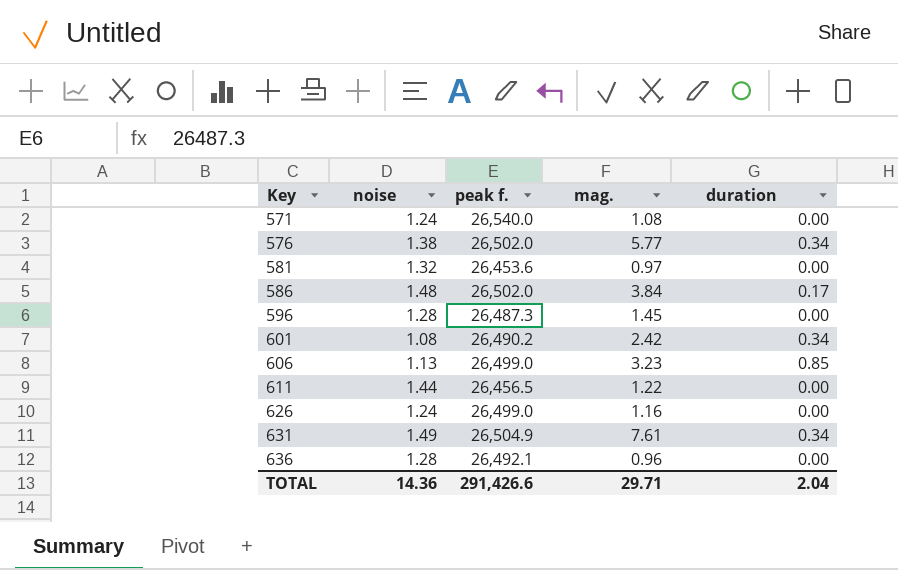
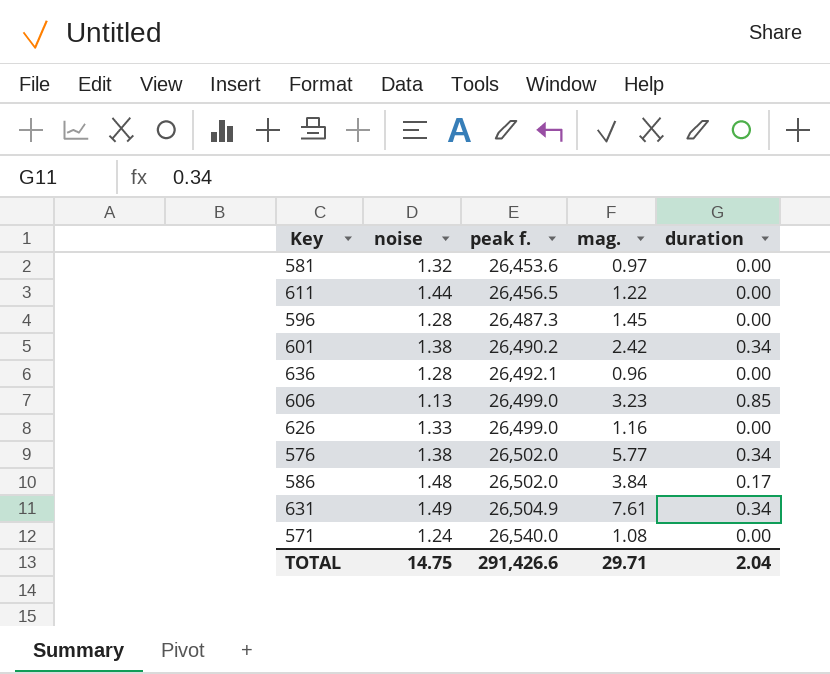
row order: Key ascending -> peak f. ascending
601 | noise: 1.08 -> 1.38
626 | noise: 1.24 -> 1.33
TOTAL | noise: 14.36 -> 14.75

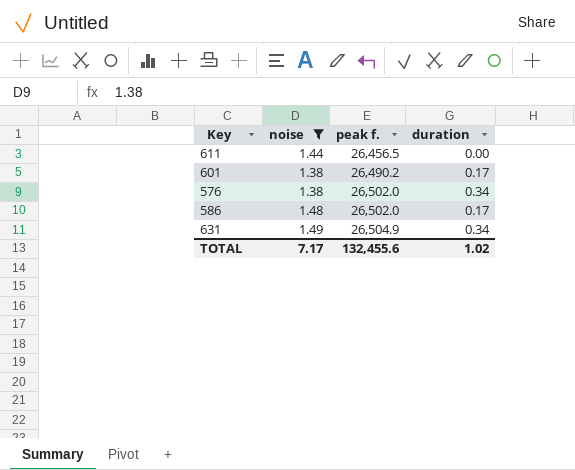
filter: none -> noise >= 1.38
column mag. | position: 4 -> none
601 | duration: 0.34 -> 0.17
TOTAL | noise: 14.75 -> 7.17
TOTAL | peak f.: 291,426.6 -> 132,455.6
TOTAL | duration: 2.04 -> 1.02

